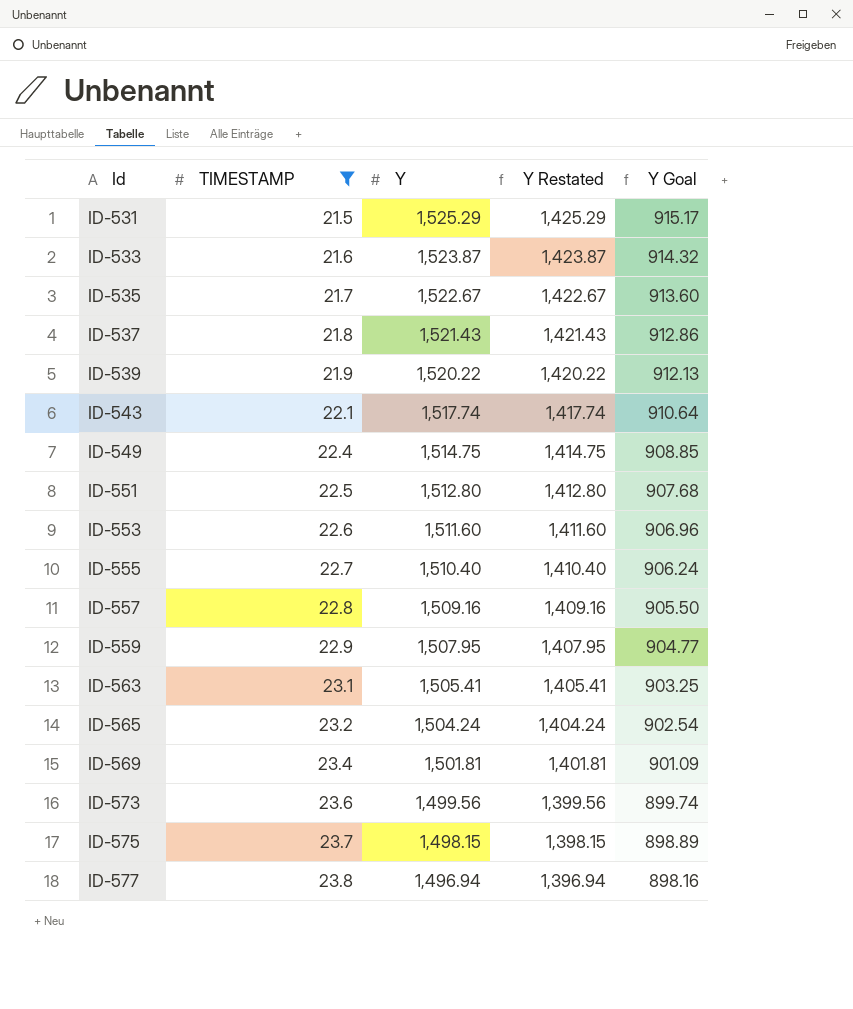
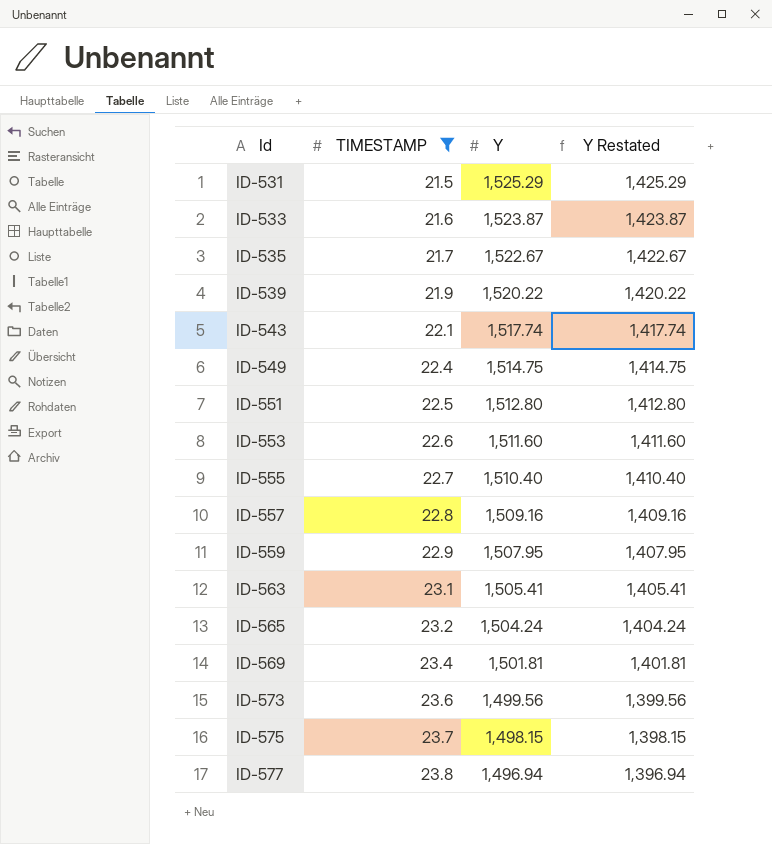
column Y Goal | formula: [Y] * 0.6 -> none
row ID-537: 21.8 | 1,521.43 | 1,421.43 | 912.86 -> none

